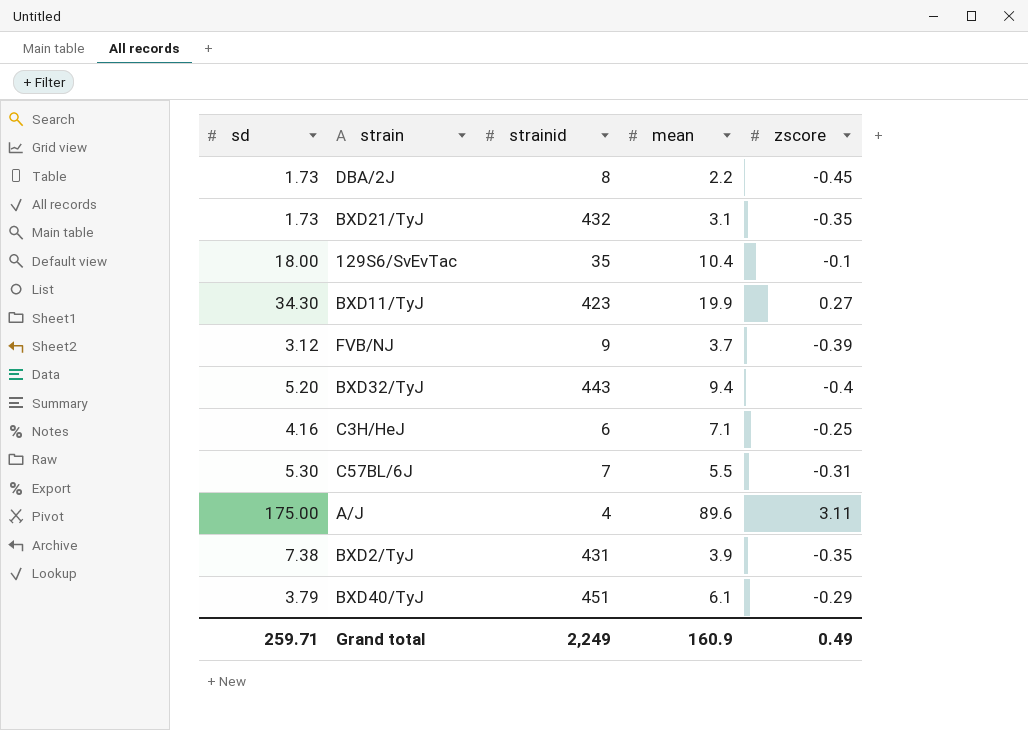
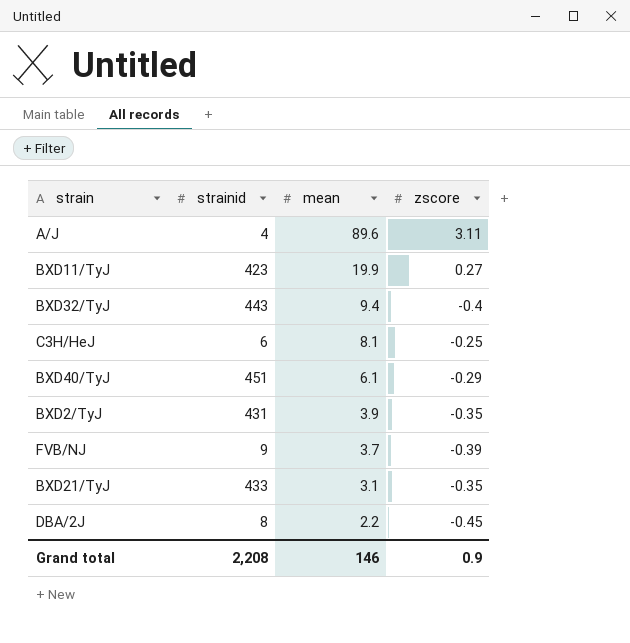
row order: none -> mean descending
column sd | position: 1 -> none
row 129S6/SvEvTac: 18.00 | 35 | 10.4 | -0.1 -> none
row C57BL/6J: 5.30 | 7 | 5.5 | -0.31 -> none
C3H/HeJ | mean: 7.1 -> 8.1
BXD21/TyJ | strainid: 432 -> 433
Grand total | strainid: 2,249 -> 2,208
Grand total | mean: 160.9 -> 146
Grand total | zscore: 0.49 -> 0.9

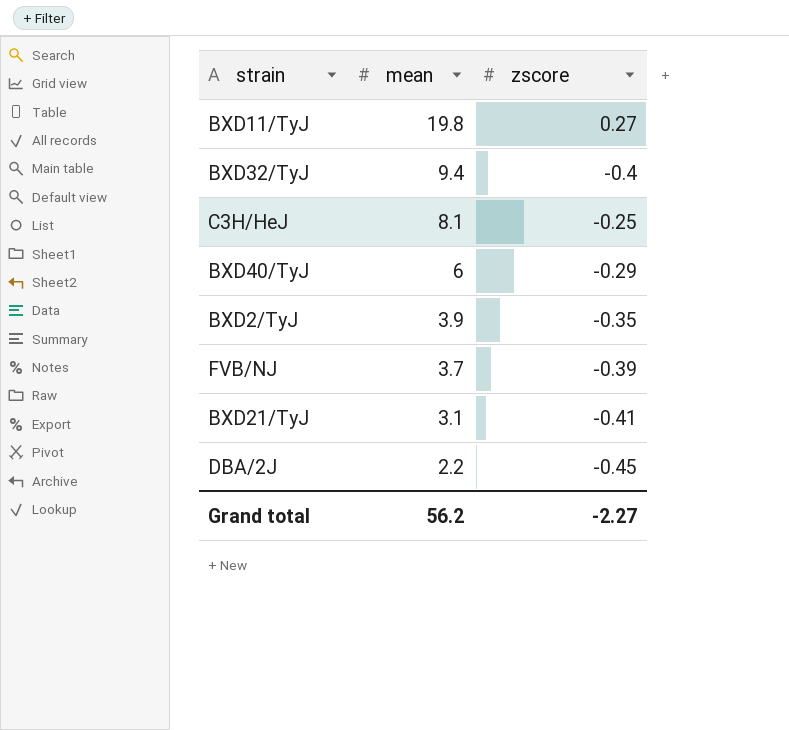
column strainid | position: 2 -> none
row A/J: 4 | 89.6 | 3.11 -> none
BXD11/TyJ | mean: 19.9 -> 19.8
BXD40/TyJ | mean: 6.1 -> 6
BXD21/TyJ | zscore: -0.35 -> -0.41
Grand total | mean: 146 -> 56.2
Grand total | zscore: 0.9 -> -2.27

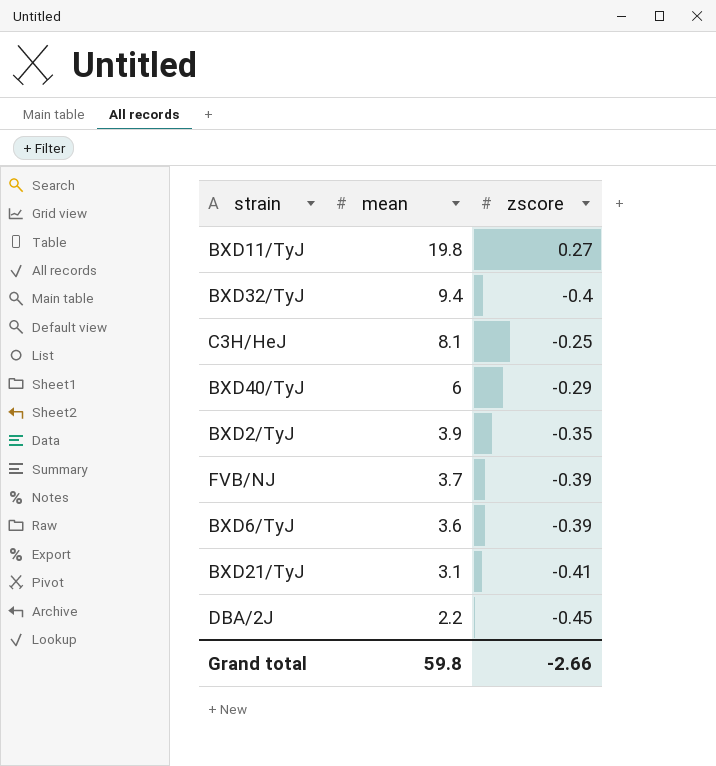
row BXD6/TyJ: none -> 3.6 | -0.39
Grand total | mean: 56.2 -> 59.8
Grand total | zscore: -2.27 -> -2.66

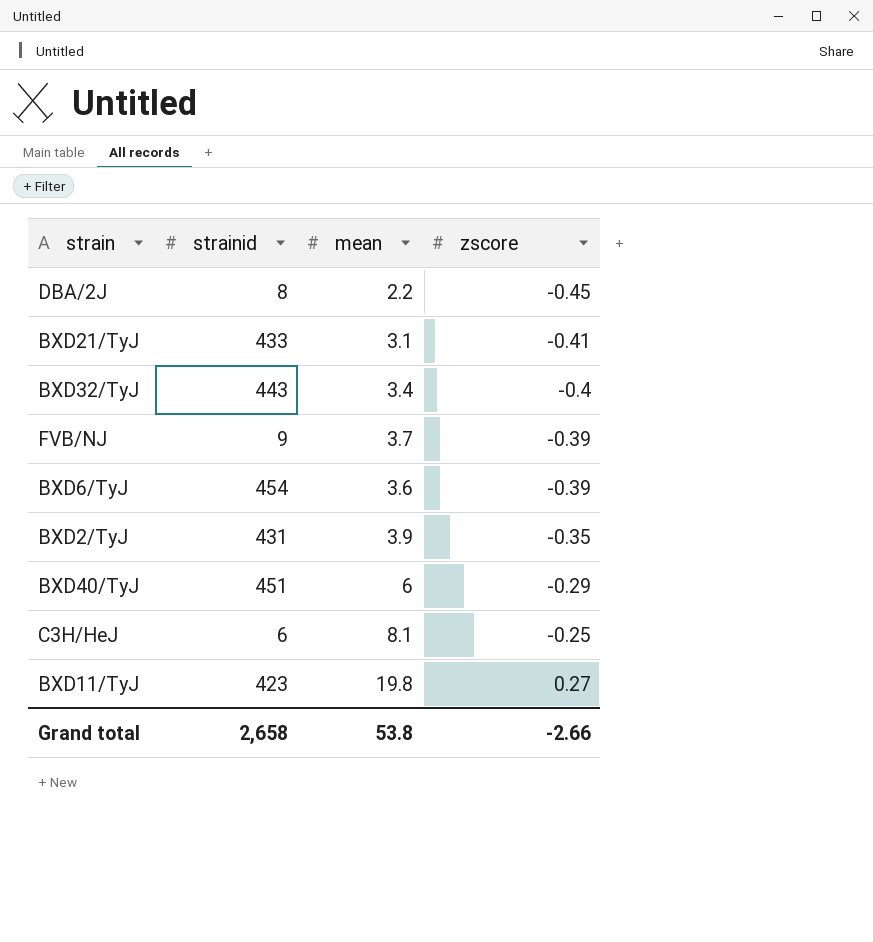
row order: mean descending -> zscore ascending
column strainid | position: none -> 2
BXD32/TyJ | mean: 9.4 -> 3.4
Grand total | mean: 59.8 -> 53.8

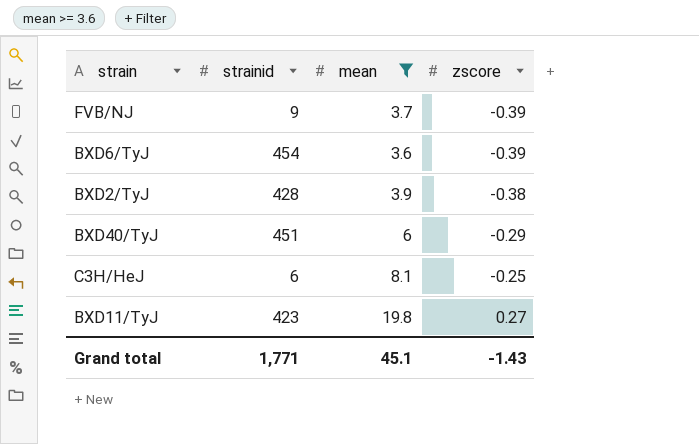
filter: none -> mean >= 3.6
BXD2/TyJ | strainid: 431 -> 428
BXD2/TyJ | zscore: -0.35 -> -0.38
Grand total | strainid: 2,658 -> 1,771
Grand total | mean: 53.8 -> 45.1
Grand total | zscore: -2.66 -> -1.43

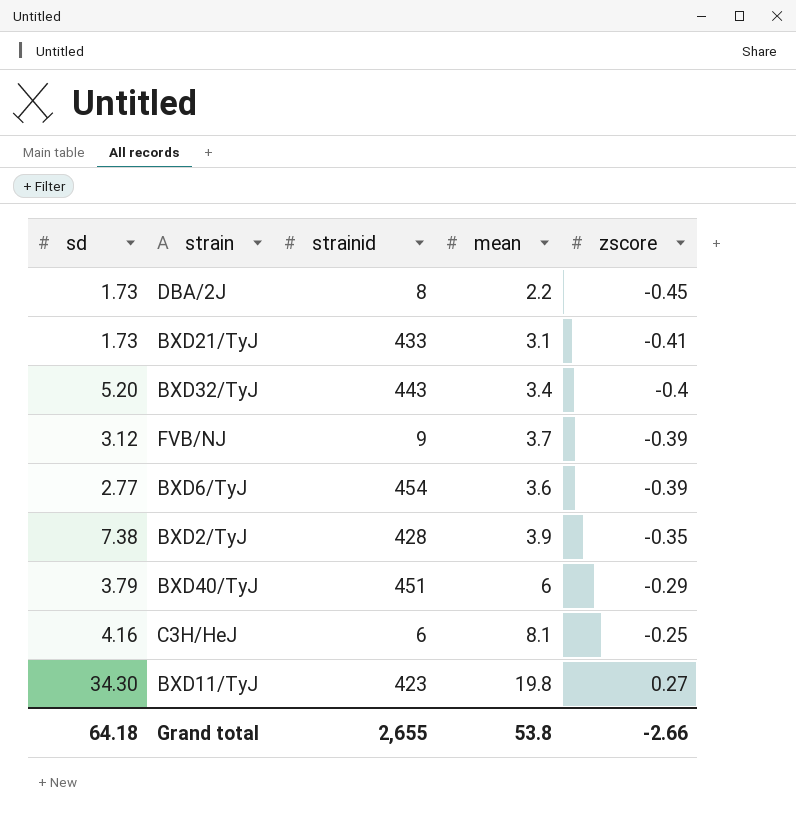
filter: mean >= 3.6 -> none
column sd | position: none -> 1
BXD2/TyJ | zscore: -0.38 -> -0.35
Grand total | strainid: 1,771 -> 2,655
Grand total | mean: 45.1 -> 53.8
Grand total | zscore: -1.43 -> -2.66

